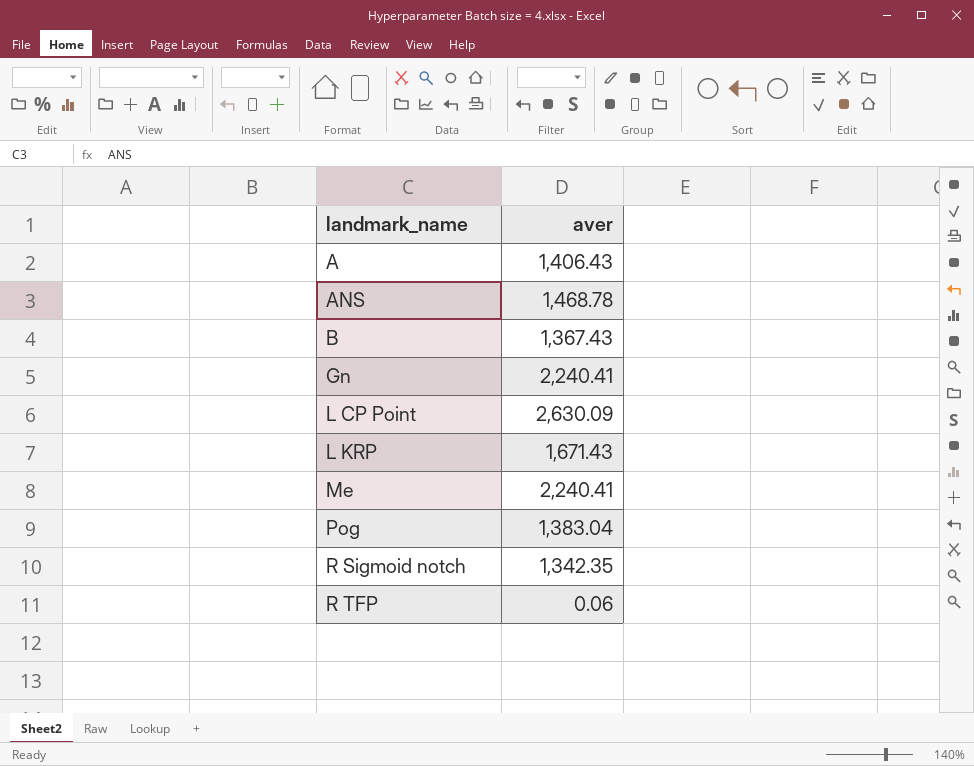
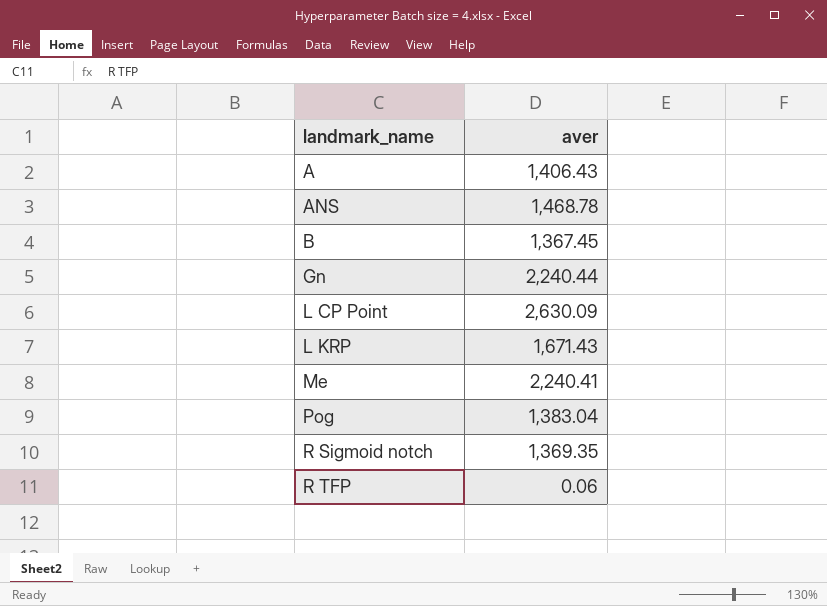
B | aver: 1,367.43 -> 1,367.45
Gn | aver: 2,240.41 -> 2,240.44
R Sigmoid notch | aver: 1,342.35 -> 1,369.35

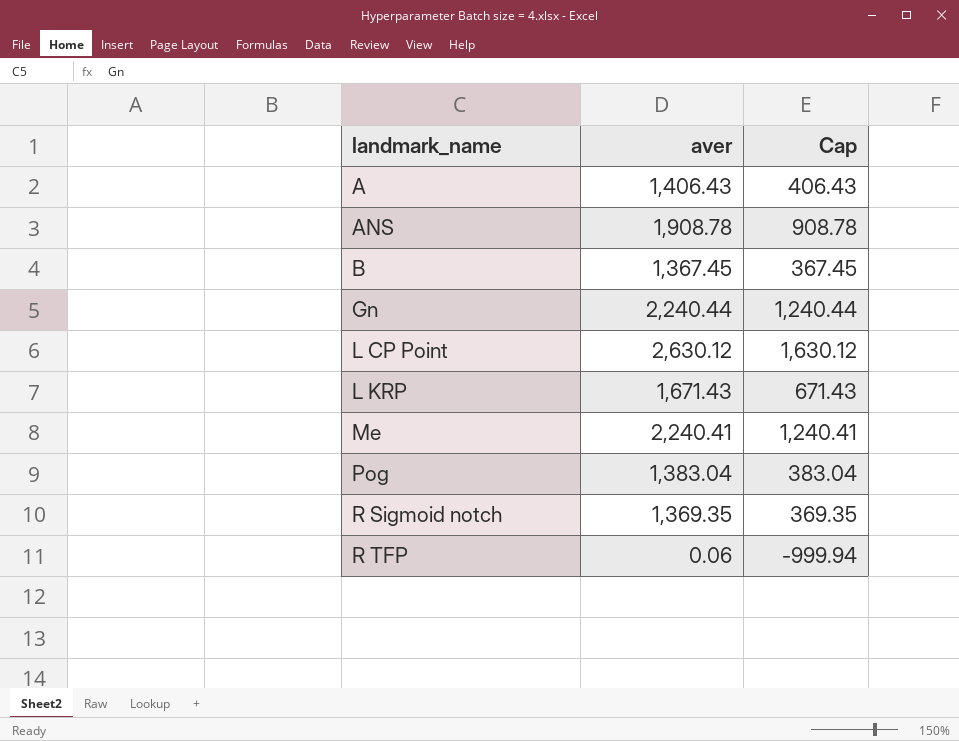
column Cap | formula: none -> [aver] - 1000
ANS | aver: 1,468.78 -> 1,908.78
L CP Point | aver: 2,630.09 -> 2,630.12

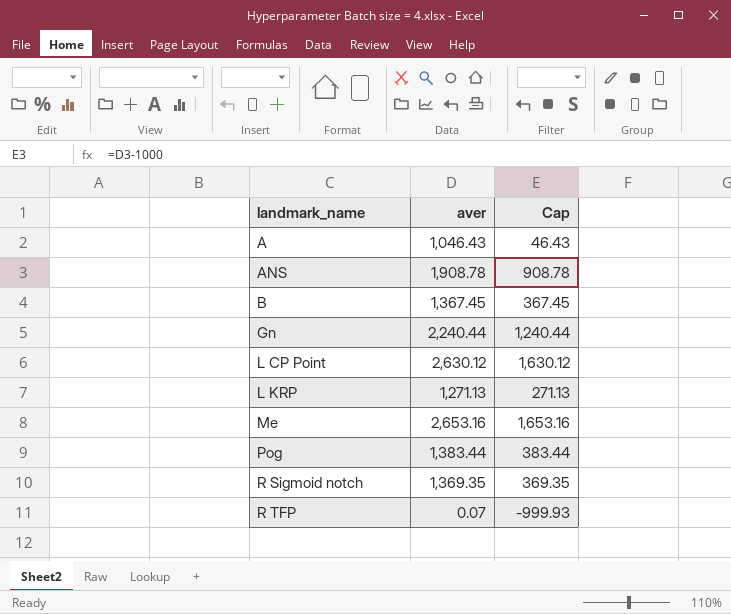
A | aver: 1,406.43 -> 1,046.43
A | Cap: 406.43 -> 46.43
L KRP | aver: 1,671.43 -> 1,271.13
L KRP | Cap: 671.43 -> 271.13
Me | aver: 2,240.41 -> 2,653.16
Me | Cap: 1,240.41 -> 1,653.16
Pog | aver: 1,383.04 -> 1,383.44
Pog | Cap: 383.04 -> 383.44
R TFP | aver: 0.06 -> 0.07
R TFP | Cap: -999.94 -> -999.93

